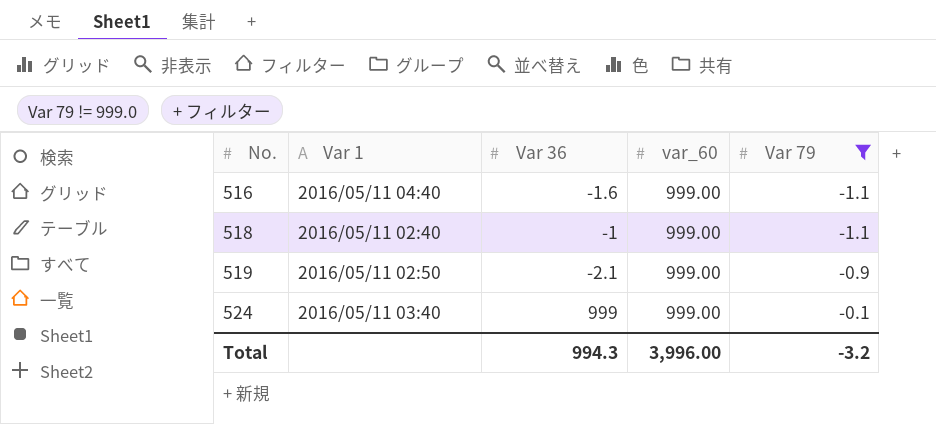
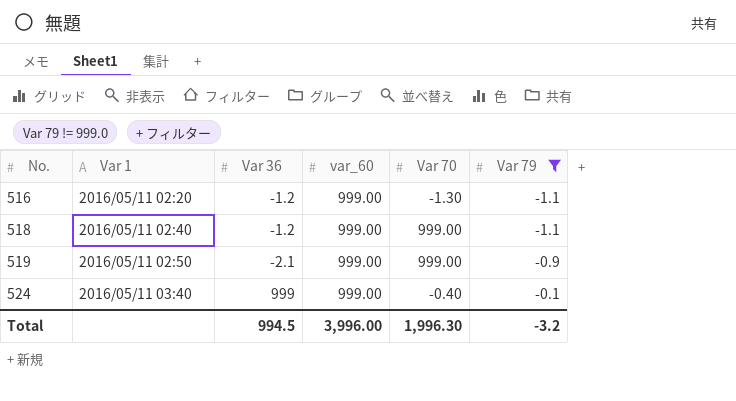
column Var 70 | position: none -> 5
516 | Var 1: 2016/05/11 04:40 -> 2016/05/11 02:20
516 | Var 36: -1.6 -> -1.2
518 | Var 36: -1 -> -1.2
Total | Var 36: 994.3 -> 994.5

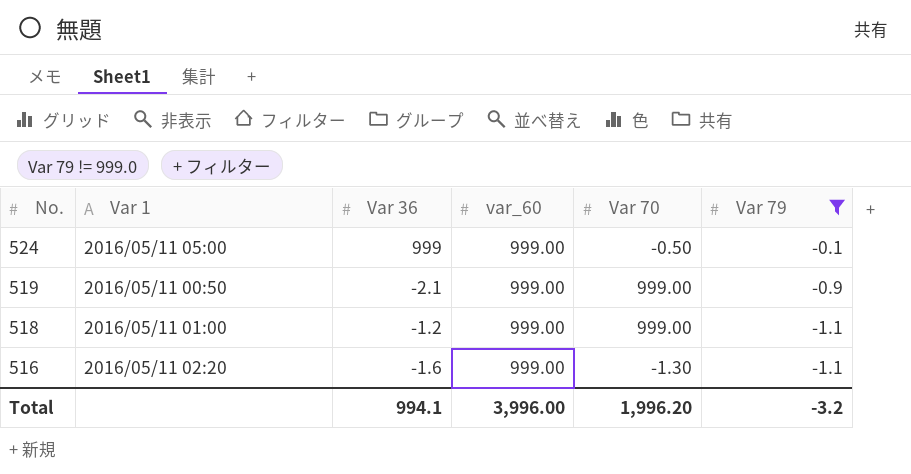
row order: No. ascending -> No. descending
524 | Var 1: 2016/05/11 03:40 -> 2016/05/11 05:00
524 | Var 70: -0.40 -> -0.50
519 | Var 1: 2016/05/11 02:50 -> 2016/05/11 00:50
518 | Var 1: 2016/05/11 02:40 -> 2016/05/11 01:00
516 | Var 36: -1.2 -> -1.6
Total | Var 36: 994.5 -> 994.1
Total | Var 70: 1,996.30 -> 1,996.20

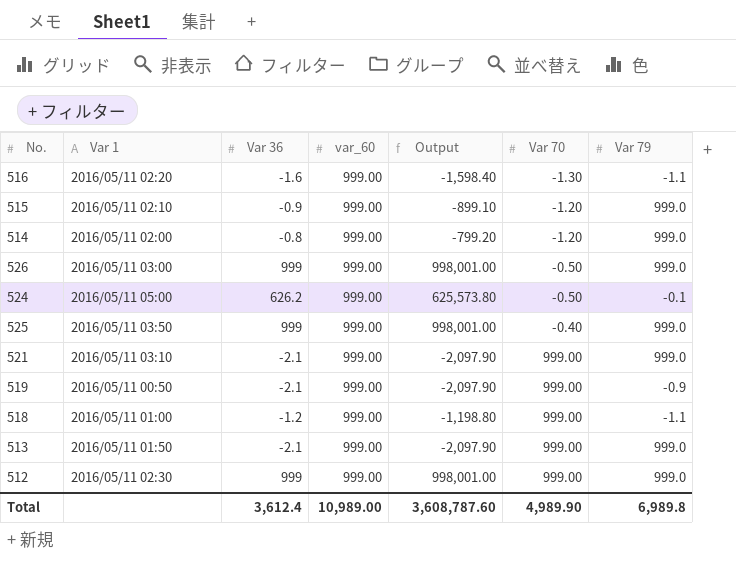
filter: Var 79 != 999.0 -> none
row order: No. descending -> Var 70 ascending
column Output | formula: none -> [Var 36] * [var_60]
524 | Var 36: 999 -> 626.2
Total | Var 36: 994.1 -> 3,612.4
Total | var_60: 3,996.00 -> 10,989.00
Total | Var 70: 1,996.20 -> 4,989.90
Total | Var 79: -3.2 -> 6,989.8

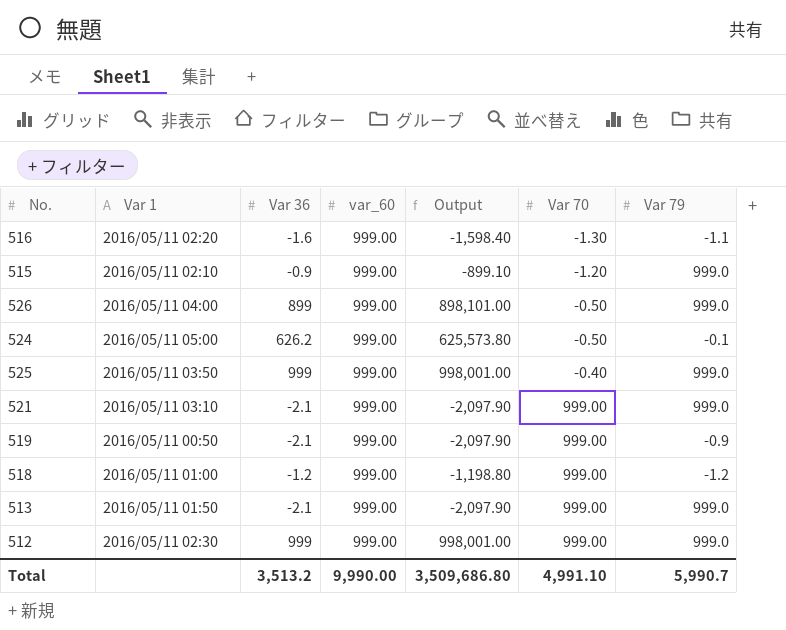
row 514: 2016/05/11 02:00 | -0.8 | 999.00 | -799.20 | -1.20 | 999.0 -> none
526 | Var 1: 2016/05/11 03:00 -> 2016/05/11 04:00
526 | Var 36: 999 -> 899
526 | Output: 998,001.00 -> 898,101.00
518 | Var 79: -1.1 -> -1.2
Total | Var 36: 3,612.4 -> 3,513.2
Total | var_60: 10,989.00 -> 9,990.00
Total | Output: 3,608,787.60 -> 3,509,686.80
Total | Var 70: 4,989.90 -> 4,991.10
Total | Var 79: 6,989.8 -> 5,990.7

